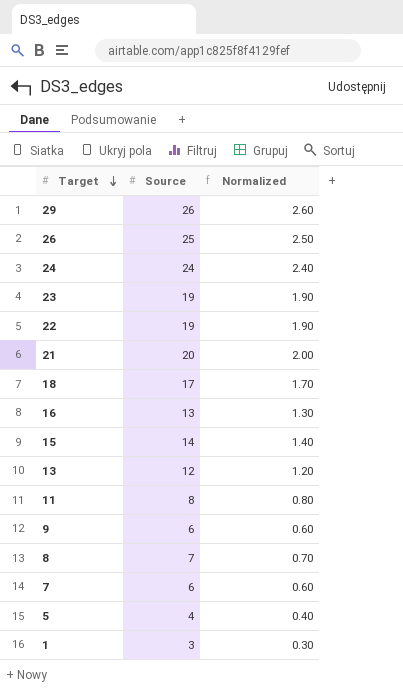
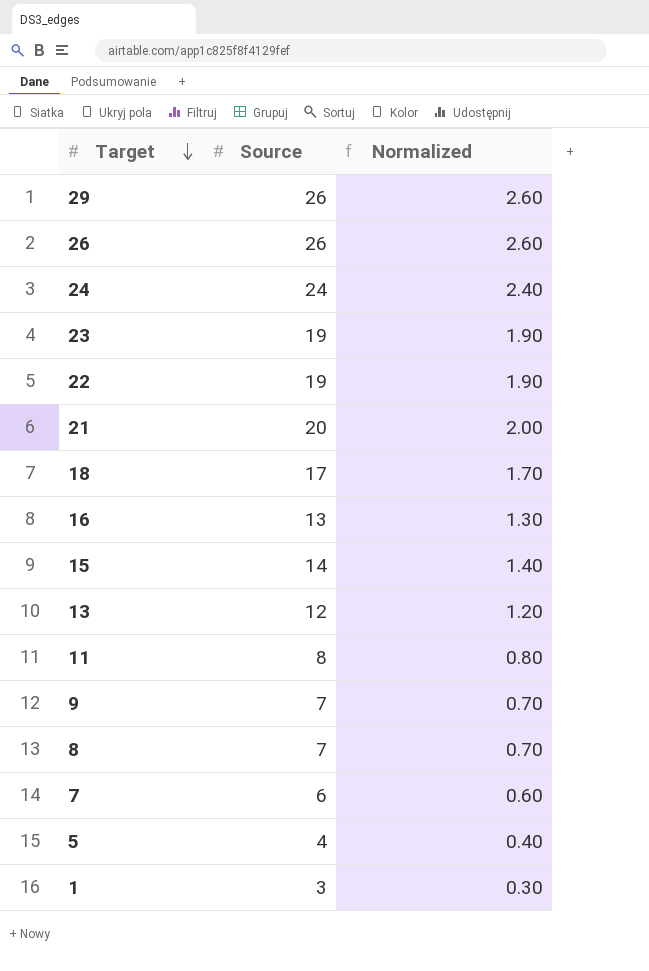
26 | Source: 25 -> 26
26 | Normalized: 2.50 -> 2.60
9 | Source: 6 -> 7
9 | Normalized: 0.60 -> 0.70

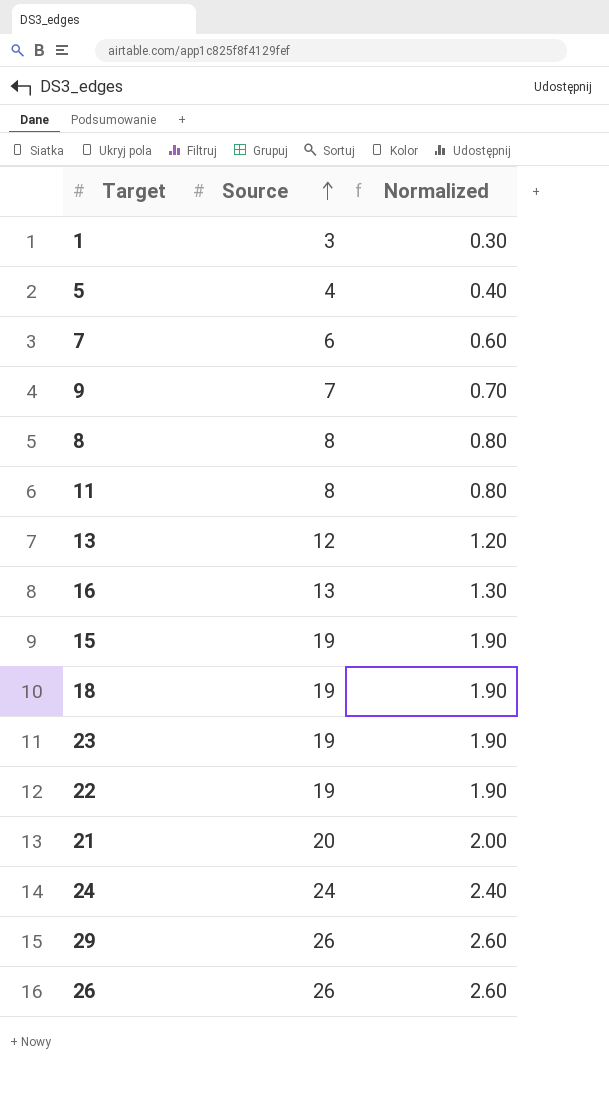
row order: Target descending -> Source ascending
8 | Source: 7 -> 8
8 | Normalized: 0.70 -> 0.80
15 | Source: 14 -> 19
15 | Normalized: 1.40 -> 1.90
18 | Source: 17 -> 19
18 | Normalized: 1.70 -> 1.90

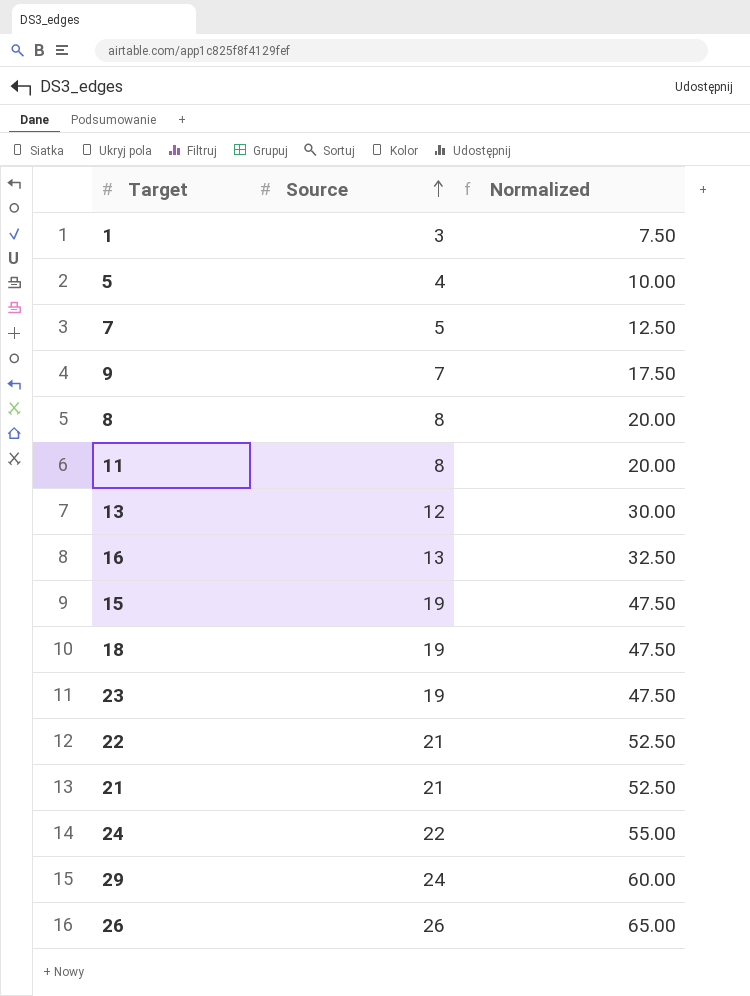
column Normalized | formula: [Source] * 0.1 -> [Source] * 2.5
7 | Source: 6 -> 5
22 | Source: 19 -> 21
21 | Source: 20 -> 21
24 | Source: 24 -> 22
29 | Source: 26 -> 24

